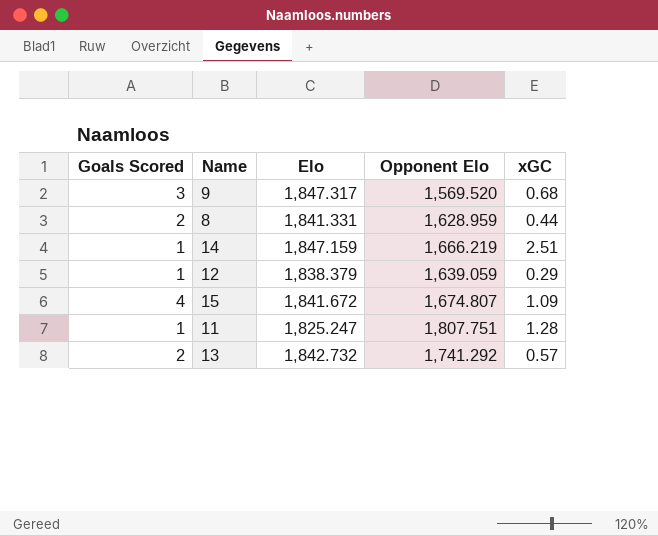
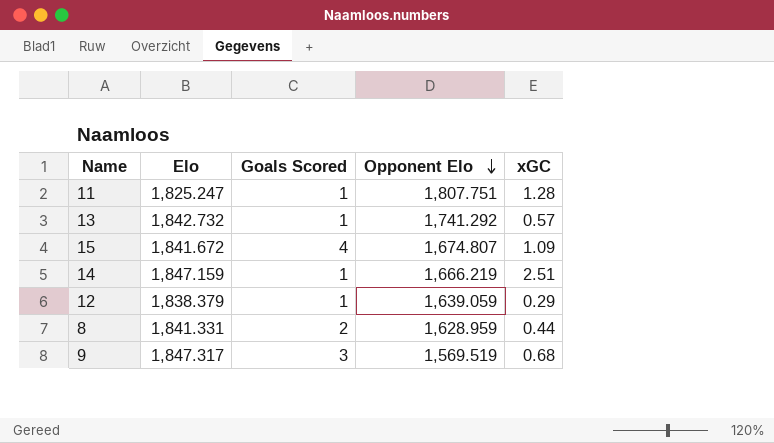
row order: none -> Opponent Elo descending
column Goals Scored | position: 1 -> 3
13 | Goals Scored: 2 -> 1
9 | Opponent Elo: 1,569.520 -> 1,569.519

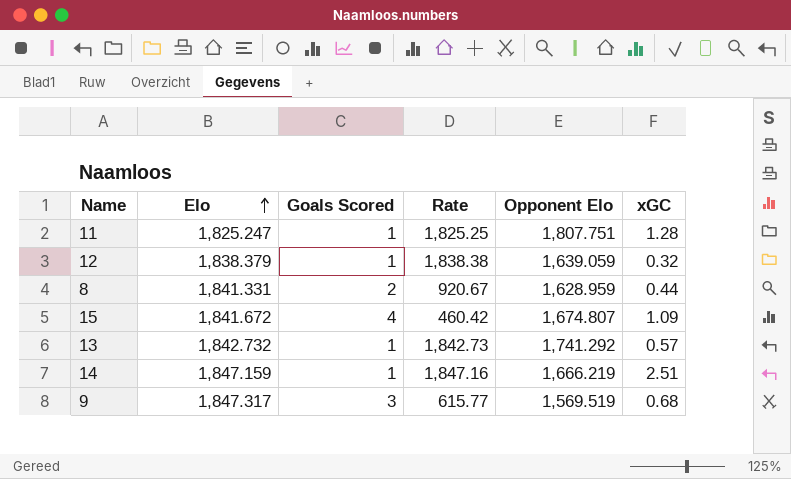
row order: Opponent Elo descending -> Elo ascending
column Rate | formula: none -> [Elo] / [Goals Scored]
12 | xGC: 0.29 -> 0.32

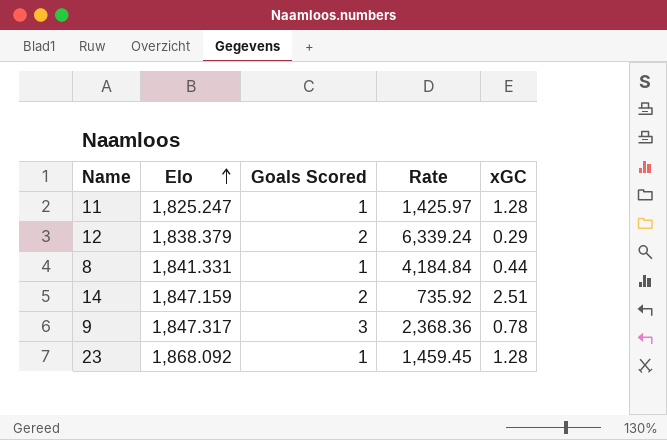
column Opponent Elo | position: 5 -> none
column Rate | formula: [Elo] / [Goals Scored] -> [Elo] / [xGC]
row 15: 1,841.672 | 4 | 460.42 | 1,674.807 | 1.09 -> none
row 13: 1,842.732 | 1 | 1,842.73 | 1,741.292 | 0.57 -> none
12 | Goals Scored: 1 -> 2
12 | xGC: 0.32 -> 0.29
8 | Goals Scored: 2 -> 1
14 | Goals Scored: 1 -> 2
9 | xGC: 0.68 -> 0.78
row 23: none -> 1,868.092 | 1 | 1,459.45 | 1.28

